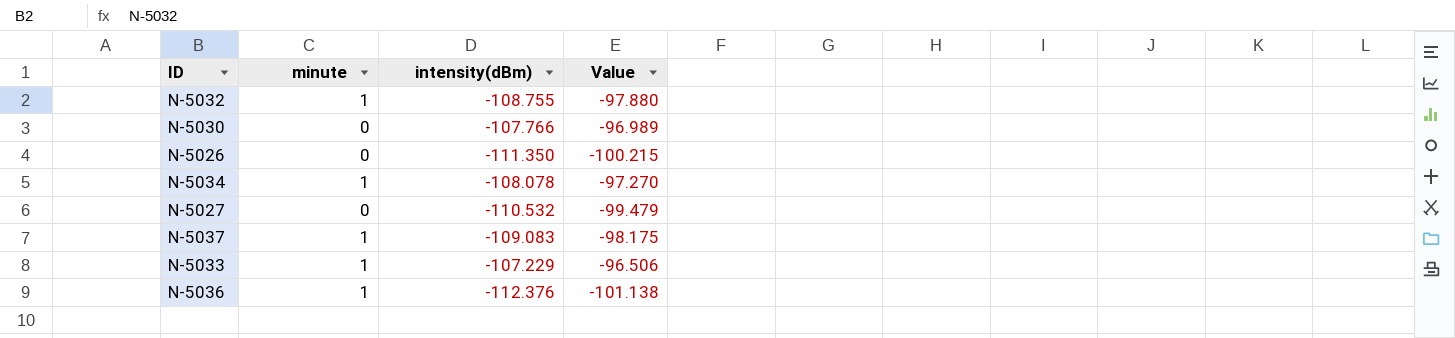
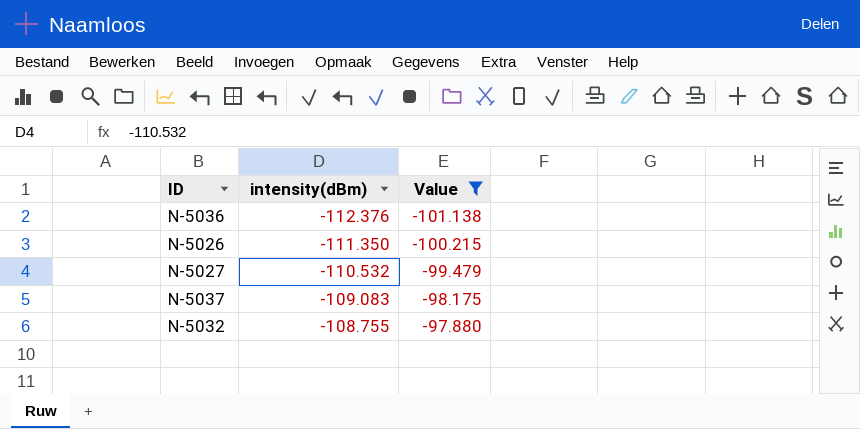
filter: none -> Value <= -97.880
row order: none -> intensity(dBm) ascending
column minute | position: 2 -> none

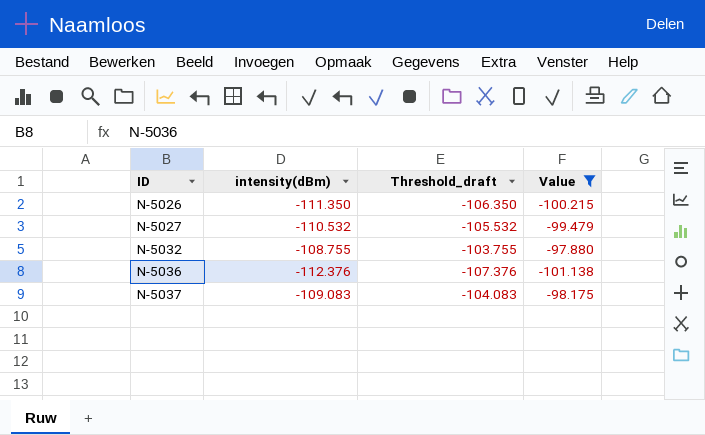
row order: intensity(dBm) ascending -> ID ascending
column Threshold_draft | formula: none -> [intensity(dBm)] + 5

